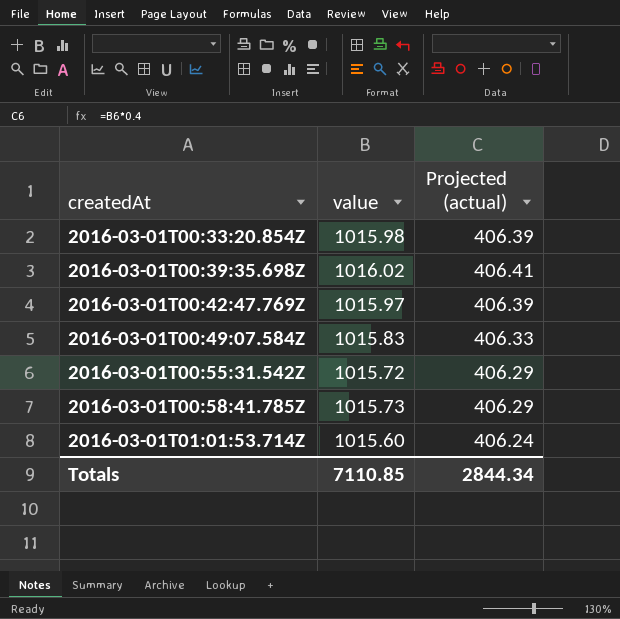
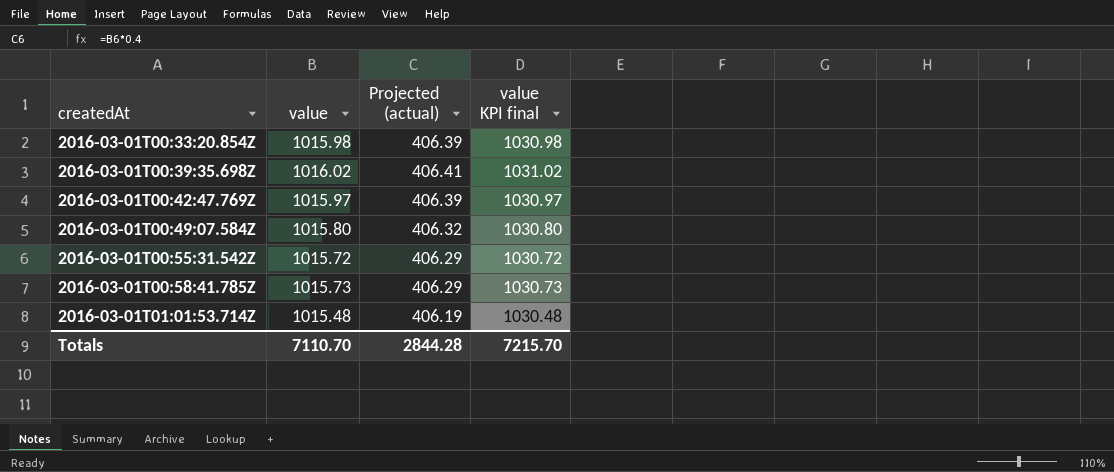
column value KPI final | formula: none -> [value] + 15
2016-03-01T00:49:07.584Z | value: 1015.83 -> 1015.80
2016-03-01T00:49:07.584Z | Projected (actual): 406.33 -> 406.32
2016-03-01T01:01:53.714Z | value: 1015.60 -> 1015.48
2016-03-01T01:01:53.714Z | Projected (actual): 406.24 -> 406.19
Totals | value: 7110.85 -> 7110.70
Totals | Projected (actual): 2844.34 -> 2844.28

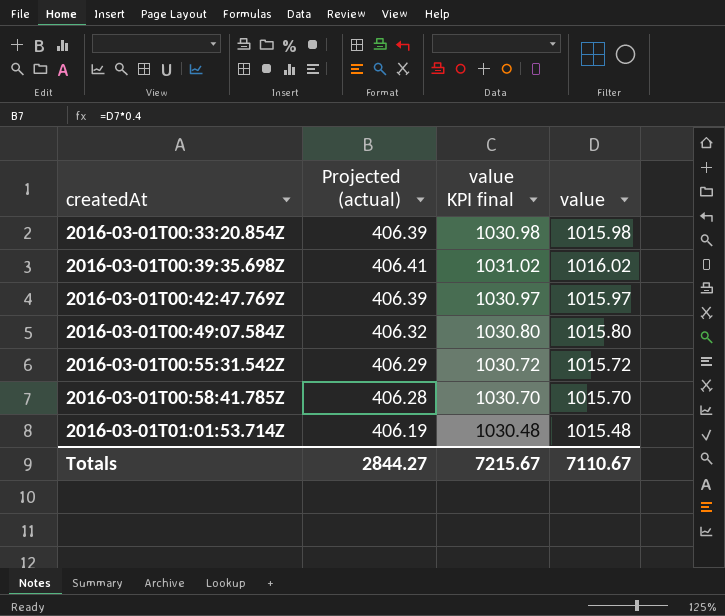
column value | position: 2 -> 4
2016-03-01T00:58:41.785Z | Projected (actual): 406.29 -> 406.28
2016-03-01T00:58:41.785Z | value KPI final: 1030.73 -> 1030.70
2016-03-01T00:58:41.785Z | value: 1015.73 -> 1015.70
Totals | Projected (actual): 2844.28 -> 2844.27
Totals | value KPI final: 7215.70 -> 7215.67
Totals | value: 7110.70 -> 7110.67

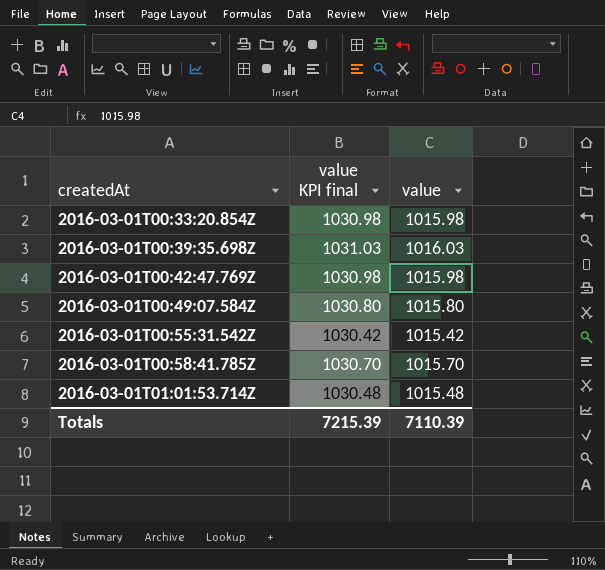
column Projected (actual) | formula: [value] * 0.4 -> none
2016-03-01T00:39:35.698Z | value KPI final: 1031.02 -> 1031.03
2016-03-01T00:39:35.698Z | value: 1016.02 -> 1016.03
2016-03-01T00:42:47.769Z | value KPI final: 1030.97 -> 1030.98
2016-03-01T00:42:47.769Z | value: 1015.97 -> 1015.98
2016-03-01T00:55:31.542Z | value KPI final: 1030.72 -> 1030.42
2016-03-01T00:55:31.542Z | value: 1015.72 -> 1015.42
Totals | value KPI final: 7215.67 -> 7215.39
Totals | value: 7110.67 -> 7110.39

